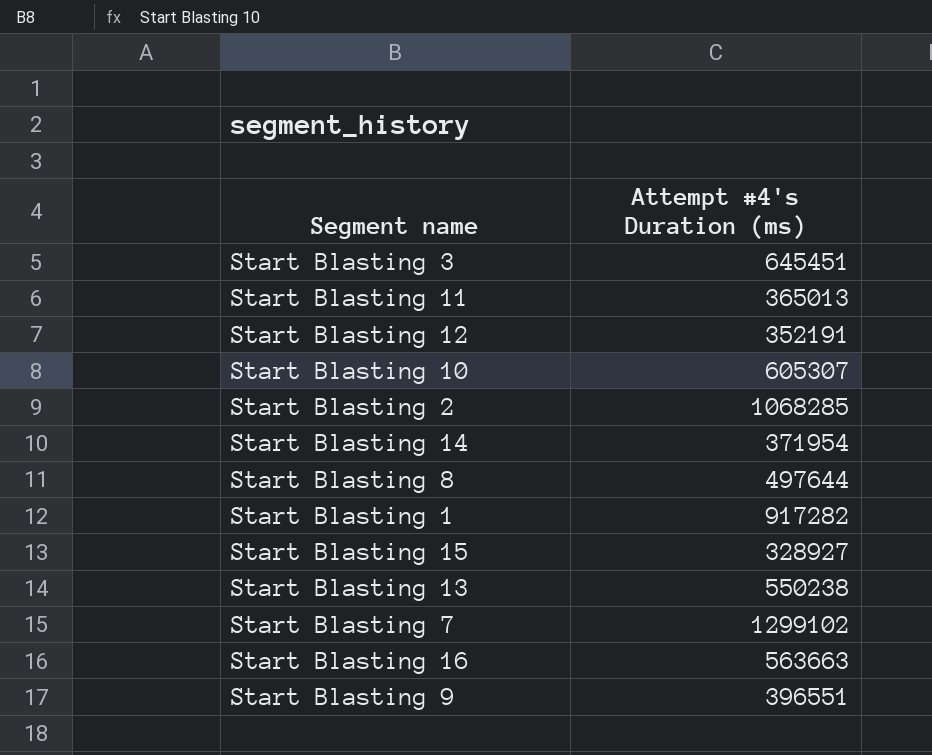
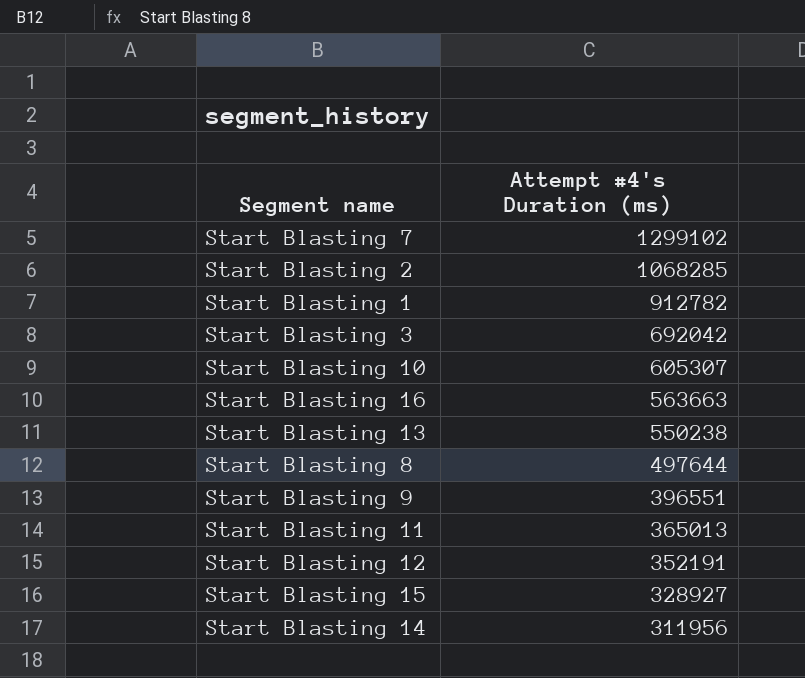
row order: none -> Attempt #4's Duration (ms) descending
Start Blasting 1 | Attempt #4's Duration (ms): 917282 -> 912782
Start Blasting 3 | Attempt #4's Duration (ms): 645451 -> 692042
Start Blasting 14 | Attempt #4's Duration (ms): 371954 -> 311956

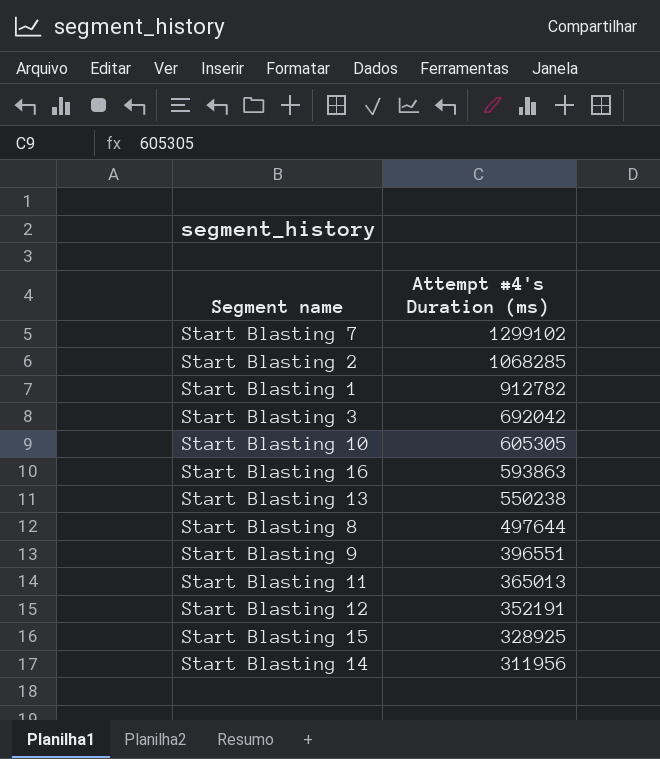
Start Blasting 10 | Attempt #4's Duration (ms): 605307 -> 605305
Start Blasting 16 | Attempt #4's Duration (ms): 563663 -> 593863
Start Blasting 15 | Attempt #4's Duration (ms): 328927 -> 328925

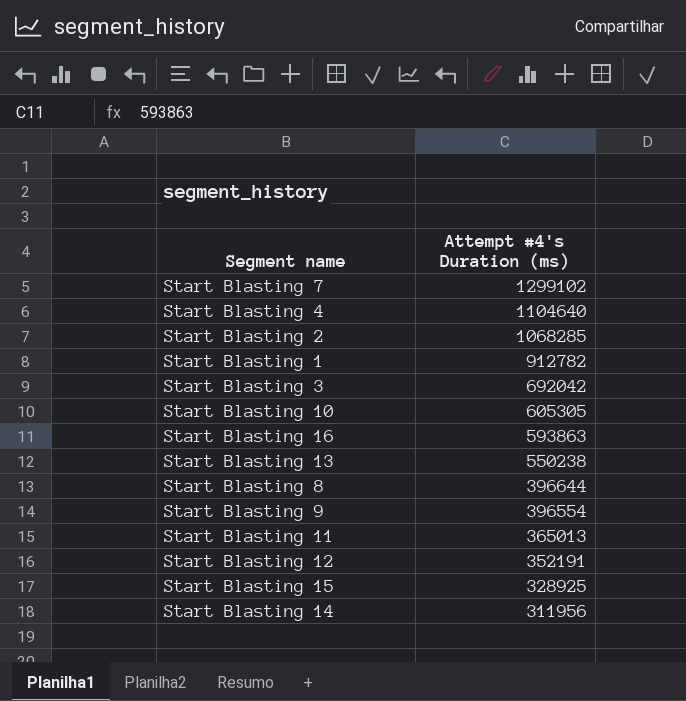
row Start Blasting 4: none -> 1104640
Start Blasting 8 | Attempt #4's Duration (ms): 497644 -> 396644
Start Blasting 9 | Attempt #4's Duration (ms): 396551 -> 396554

